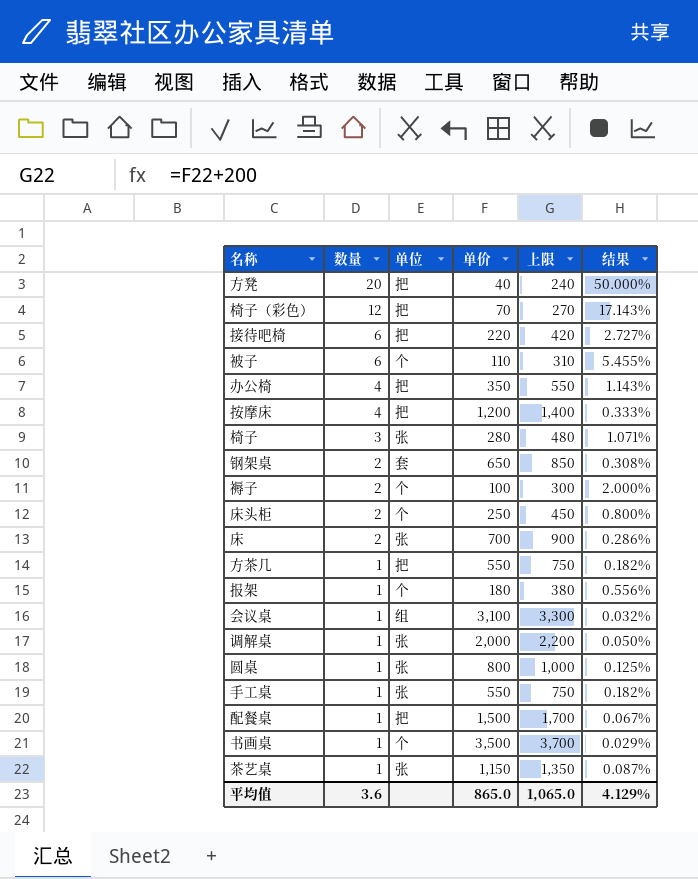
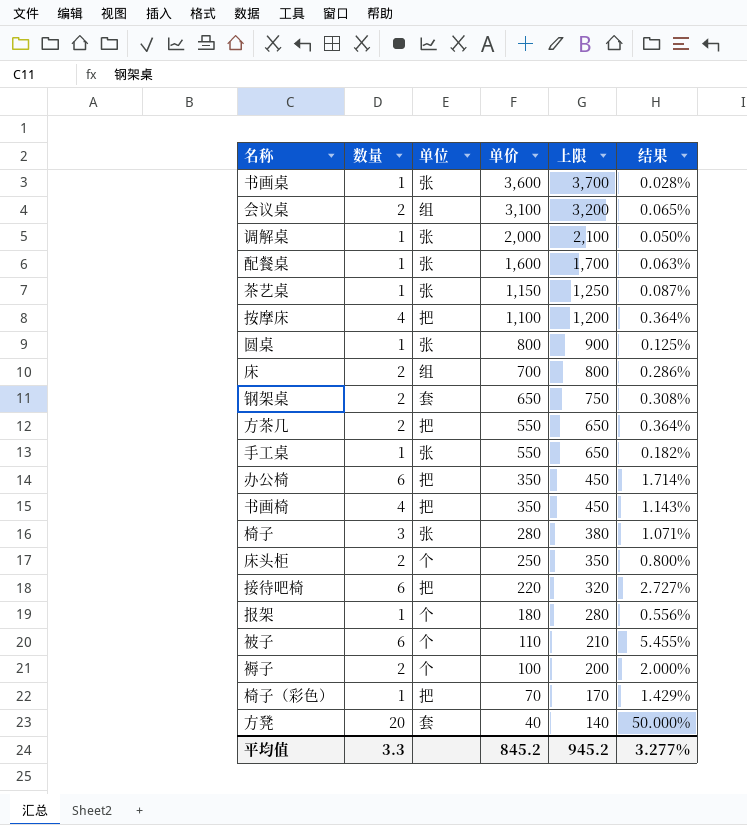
row order: 数量 descending -> 单价 descending
column 上限 | formula: [单价] + 200 -> [单价] + 100
书画桌 | 单位: 个 -> 张
书画桌 | 单价: 3,500 -> 3,600
书画桌 | 结果: 0.029% -> 0.028%
会议桌 | 数量: 1 -> 2
会议桌 | 结果: 0.032% -> 0.065%
配餐桌 | 单位: 把 -> 张
配餐桌 | 单价: 1,500 -> 1,600
配餐桌 | 结果: 0.067% -> 0.063%
按摩床 | 单价: 1,200 -> 1,100
按摩床 | 结果: 0.333% -> 0.364%
床 | 单位: 张 -> 组
方茶几 | 数量: 1 -> 2
方茶几 | 结果: 0.182% -> 0.364%
办公椅 | 数量: 4 -> 6
办公椅 | 结果: 1.143% -> 1.714%
row 书画椅: none -> 4 | 把 | 350 | 450 | 1.143%
椅子（彩色） | 数量: 12 -> 1
椅子（彩色） | 结果: 17.143% -> 1.429%
方凳 | 单位: 把 -> 套
平均值 | 数量: 3.6 -> 3.3
平均值 | 单价: 865.0 -> 845.2
平均值 | 上限: 1,065.0 -> 945.2
平均值 | 结果: 4.129% -> 3.277%

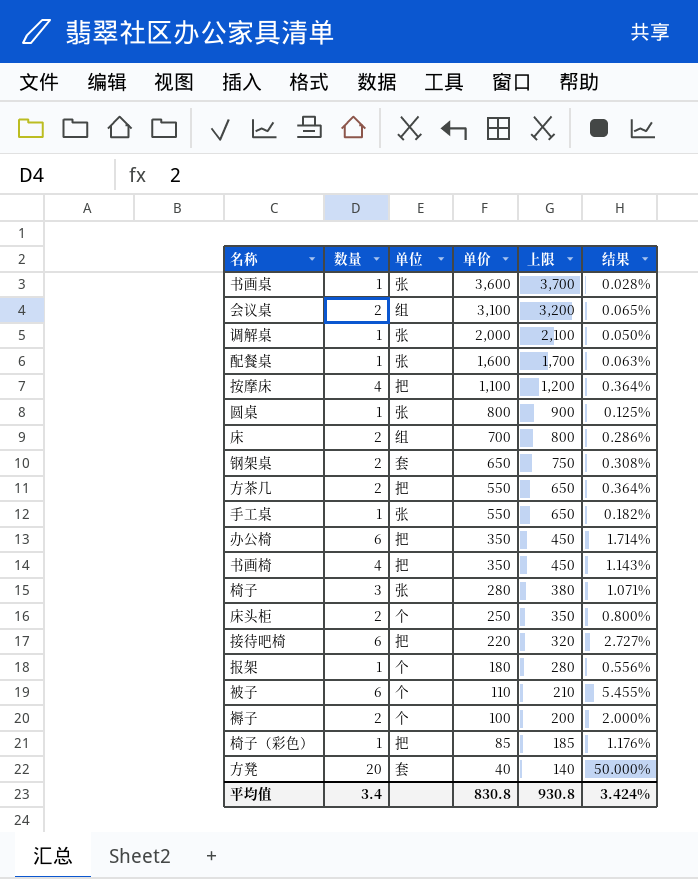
row 茶艺桌: 1 | 张 | 1,150 | 1,250 | 0.087% -> none
椅子（彩色） | 单价: 70 -> 85
椅子（彩色） | 上限: 170 -> 185
椅子（彩色） | 结果: 1.429% -> 1.176%
平均值 | 数量: 3.3 -> 3.4
平均值 | 单价: 845.2 -> 830.8
平均值 | 上限: 945.2 -> 930.8
平均值 | 结果: 3.277% -> 3.424%

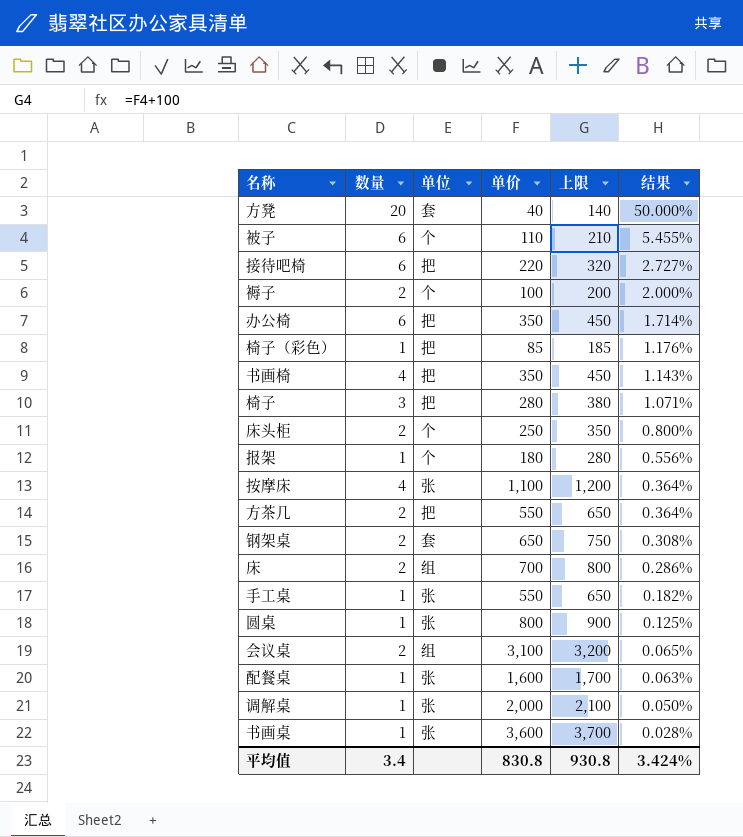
row order: 单价 descending -> 结果 descending
椅子 | 单位: 张 -> 把
按摩床 | 单位: 把 -> 张

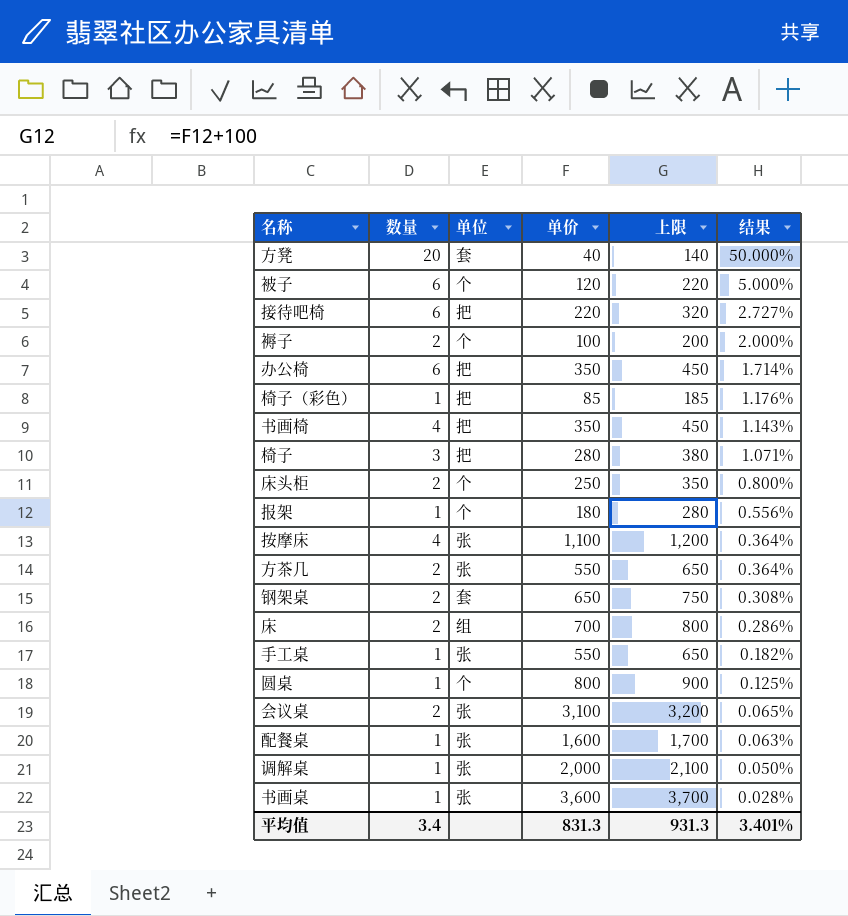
被子 | 单价: 110 -> 120
被子 | 上限: 210 -> 220
被子 | 结果: 5.455% -> 5.000%
方茶几 | 单位: 把 -> 张
圆桌 | 单位: 张 -> 个
会议桌 | 单位: 组 -> 张
平均值 | 单价: 830.8 -> 831.3
平均值 | 上限: 930.8 -> 931.3
平均值 | 结果: 3.424% -> 3.401%

